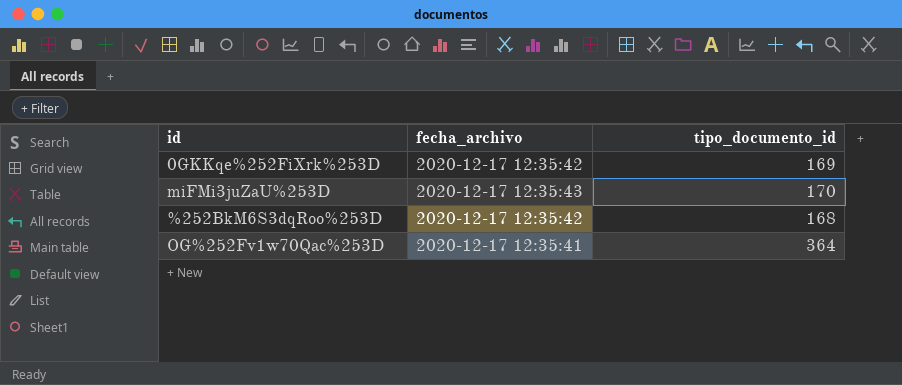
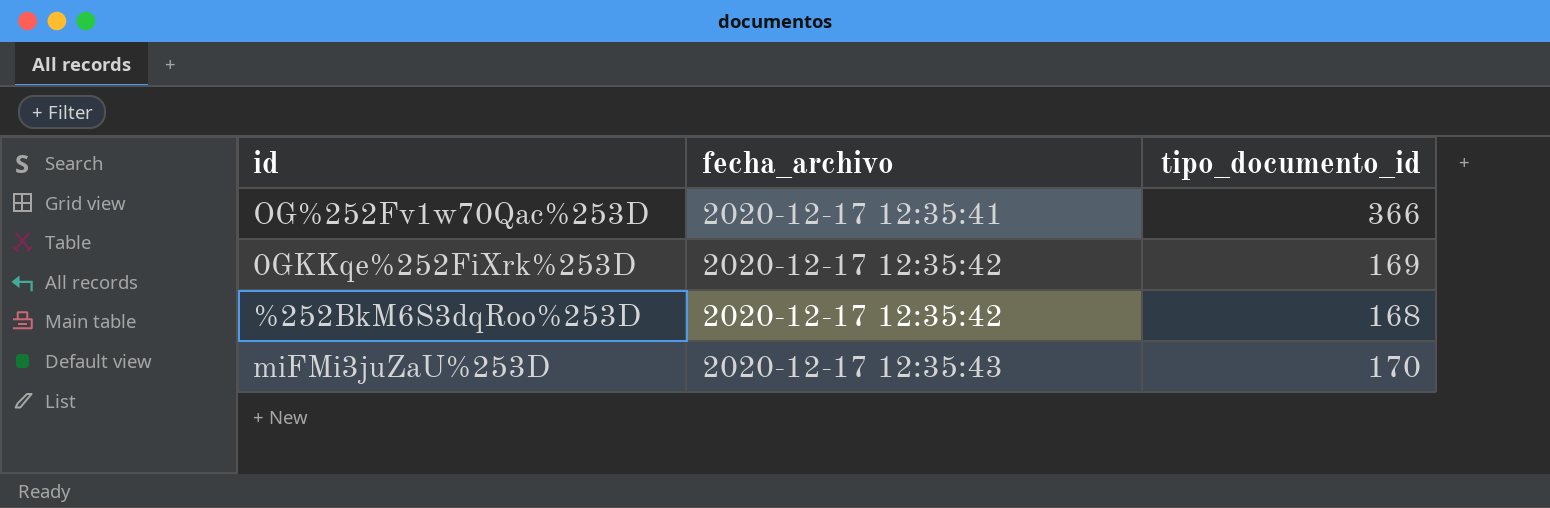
row order: none -> fecha_archivo ascending
OG%252Fv1w70Qac%253D | tipo_documento_id: 364 -> 366

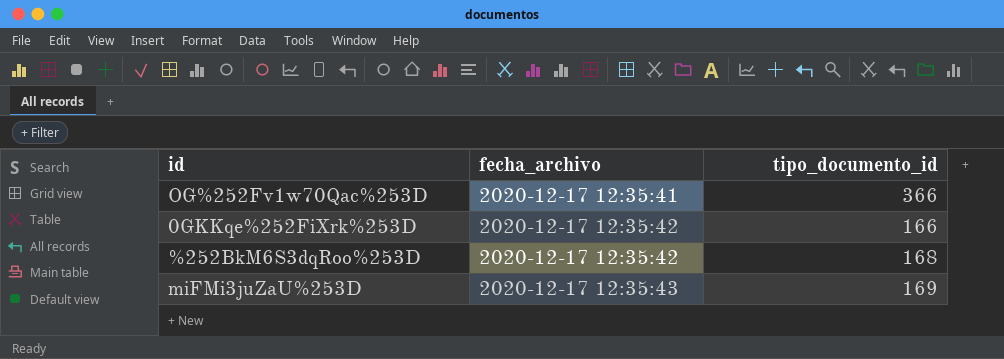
0GKKqe%252FiXrk%253D | tipo_documento_id: 169 -> 166
miFMi3juZaU%253D | tipo_documento_id: 170 -> 169

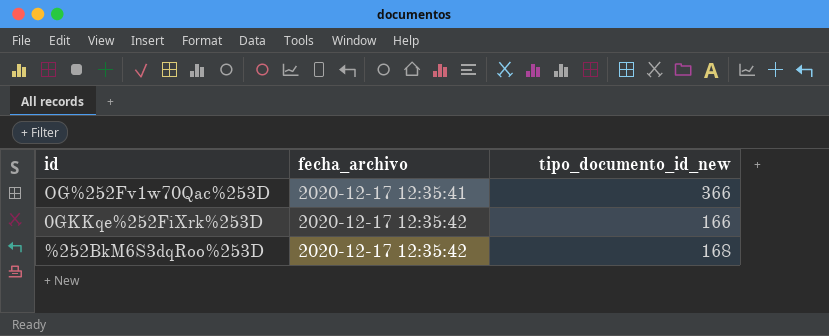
column name: tipo_documento_id -> tipo_documento_id_new
row miFMi3juZaU%253D: 2020-12-17 12:35:43 | 169 -> none

